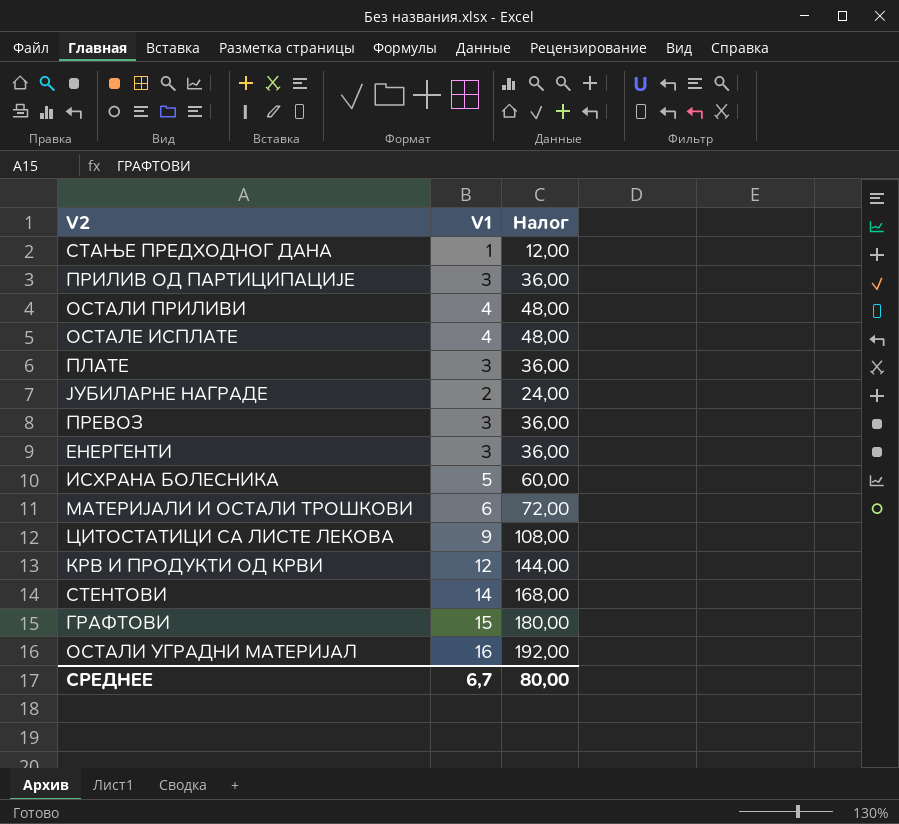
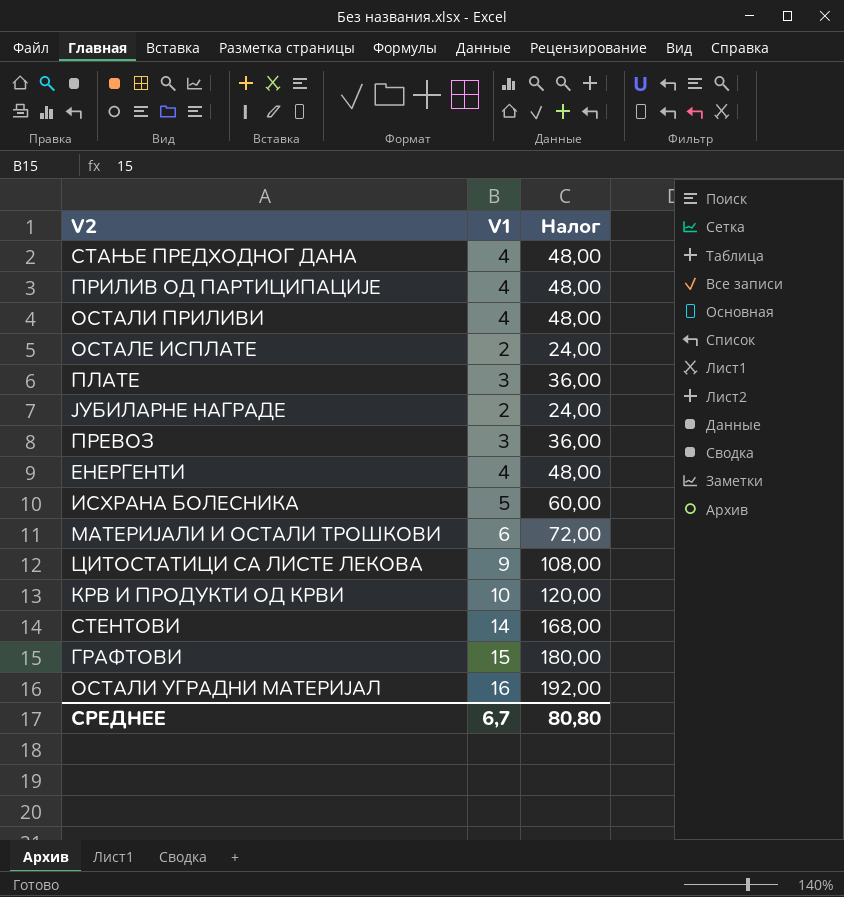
СТАЊЕ ПРЕДХОДНОГ ДАНА | V1: 1 -> 4
СТАЊЕ ПРЕДХОДНОГ ДАНА | Налог: 12,00 -> 48,00
ПРИЛИВ ОД ПАРТИЦИПАЦИЈЕ | V1: 3 -> 4
ПРИЛИВ ОД ПАРТИЦИПАЦИЈЕ | Налог: 36,00 -> 48,00
ОСТАЛЕ ИСПЛАТЕ | V1: 4 -> 2
ОСТАЛЕ ИСПЛАТЕ | Налог: 48,00 -> 24,00
ЕНЕРГЕНТИ | V1: 3 -> 4
ЕНЕРГЕНТИ | Налог: 36,00 -> 48,00
КРВ И ПРОДУКТИ ОД КРВИ | V1: 12 -> 10
КРВ И ПРОДУКТИ ОД КРВИ | Налог: 144,00 -> 120,00
СРЕДНЕЕ | Налог: 80,00 -> 80,80

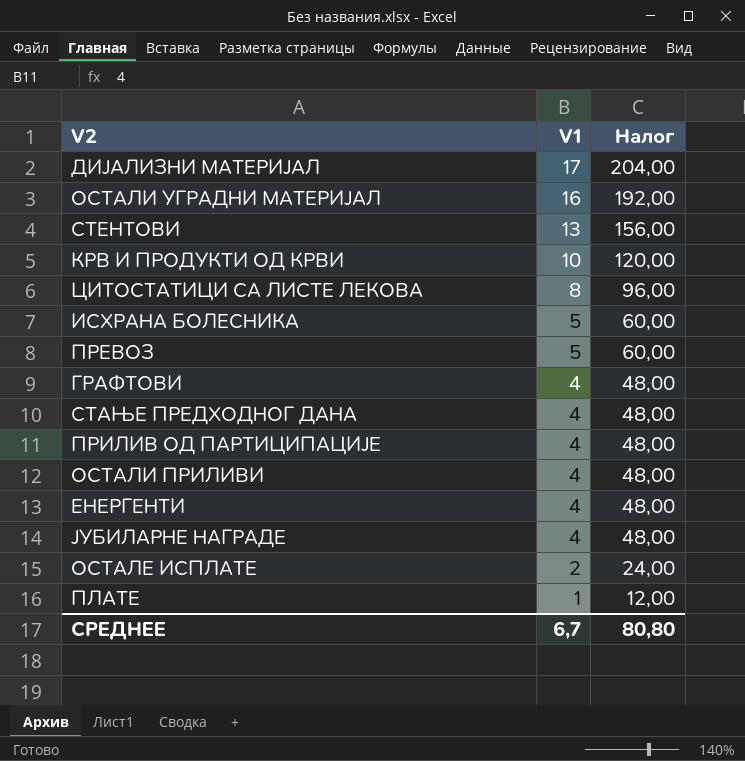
row order: none -> V1 descending
row МАТЕРИЈАЛИ И ОСТАЛИ ТРОШКОВИ: 6 | 72,00 -> none
row ДИЈАЛИЗНИ МАТЕРИЈАЛ: none -> 17 | 204,00
СТЕНТОВИ | V1: 14 -> 13
СТЕНТОВИ | Налог: 168,00 -> 156,00
ЦИТОСТАТИЦИ СА ЛИСТЕ ЛЕКОВА | V1: 9 -> 8
ЦИТОСТАТИЦИ СА ЛИСТЕ ЛЕКОВА | Налог: 108,00 -> 96,00
ПРЕВОЗ | V1: 3 -> 5
ПРЕВОЗ | Налог: 36,00 -> 60,00
ГРАФТОВИ | V1: 15 -> 4
ГРАФТОВИ | Налог: 180,00 -> 48,00
ЈУБИЛАРНЕ НАГРАДЕ | V1: 2 -> 4
ЈУБИЛАРНЕ НАГРАДЕ | Налог: 24,00 -> 48,00
ПЛАТЕ | V1: 3 -> 1
ПЛАТЕ | Налог: 36,00 -> 12,00

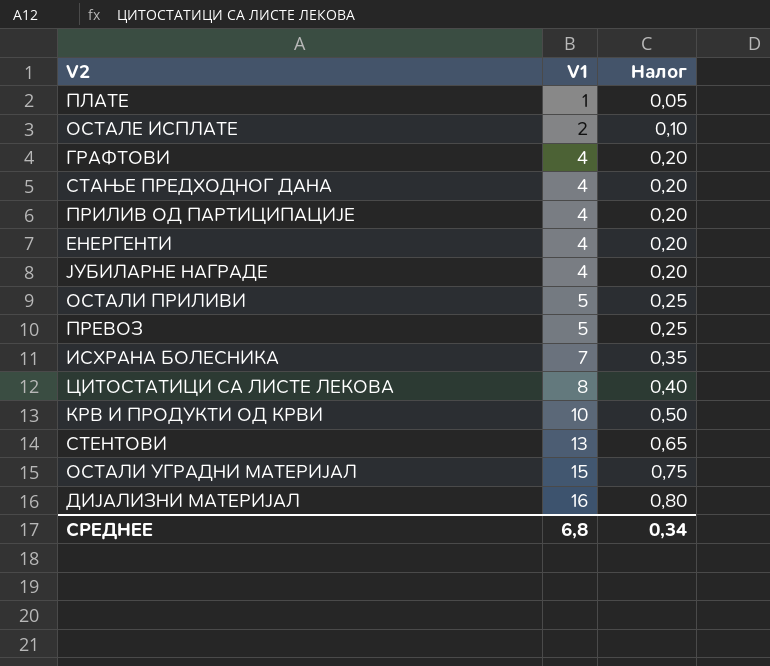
row order: V1 descending -> V1 ascending
column Налог | formula: [V1] * 12 -> [V1] * 0,05
ОСТАЛИ ПРИЛИВИ | V1: 4 -> 5
ИСХРАНА БОЛЕСНИКА | V1: 5 -> 7
ОСТАЛИ УГРАДНИ МАТЕРИЈАЛ | V1: 16 -> 15
ДИЈАЛИЗНИ МАТЕРИЈАЛ | V1: 17 -> 16
СРЕДНЕЕ | V1: 6,7 -> 6,8
СРЕДНЕЕ | Налог: 80,80 -> 0,34

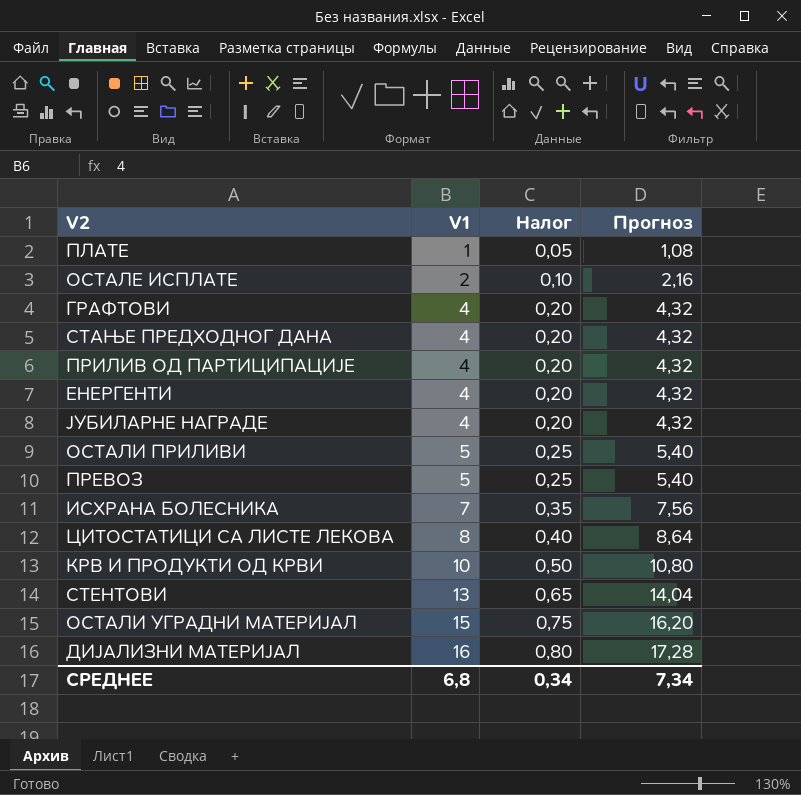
column Прогноз | formula: none -> [V1] * 1,08

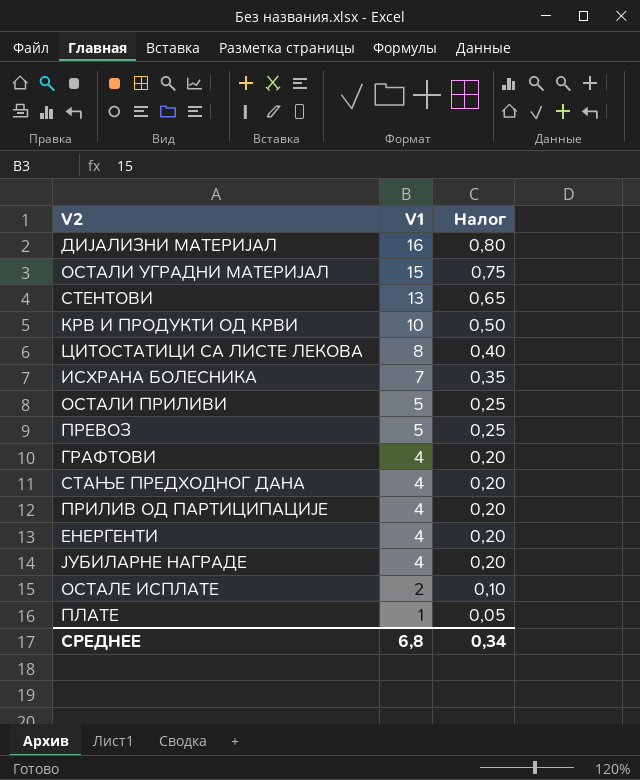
row order: V1 ascending -> V1 descending
column Прогноз | formula: [V1] * 1,08 -> none

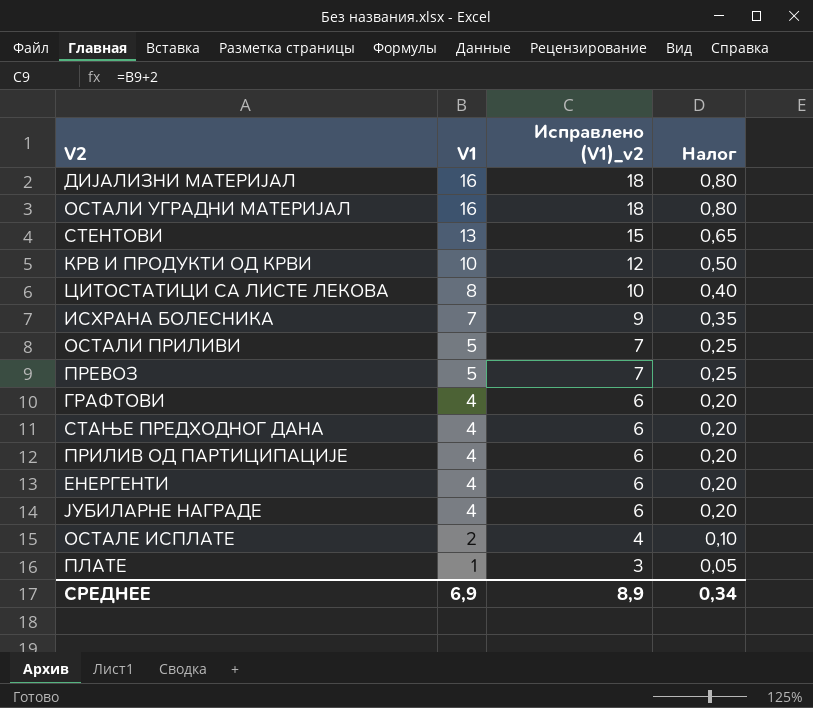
column Исправлено (V1)_v2 | formula: none -> [V1] + 2
ОСТАЛИ УГРАДНИ МАТЕРИЈАЛ | V1: 15 -> 16
ОСТАЛИ УГРАДНИ МАТЕРИЈАЛ | Налог: 0,75 -> 0,80
СРЕДНЕЕ | V1: 6,8 -> 6,9

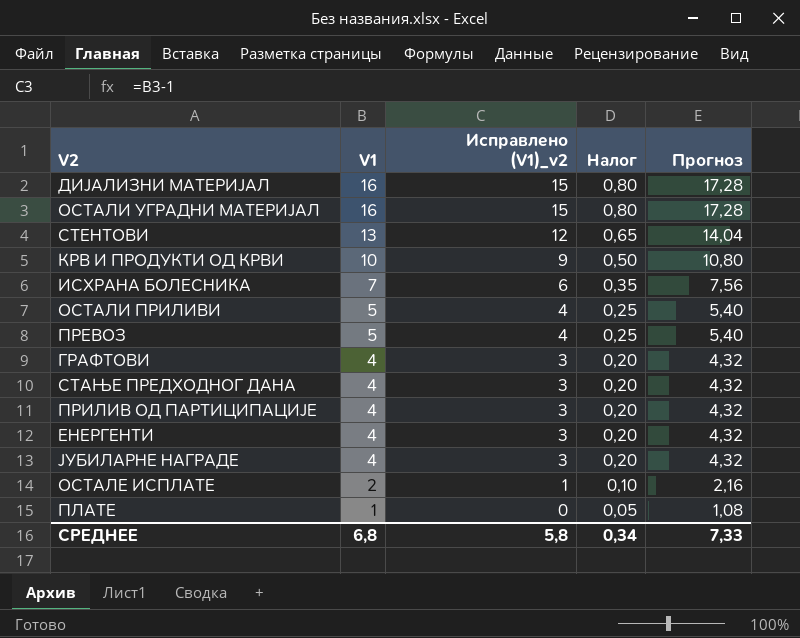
column Исправлено (V1)_v2 | formula: [V1] + 2 -> [V1] - 1
column Прогноз | formula: none -> [V1] * 1,08
row ЦИТОСТАТИЦИ СА ЛИСТЕ ЛЕКОВА: 8 | 10 | 0,40 -> none
СРЕДНЕЕ | V1: 6,9 -> 6,8
СРЕДНЕЕ | Исправлено (V1)_v2: 8,9 -> 5,8

